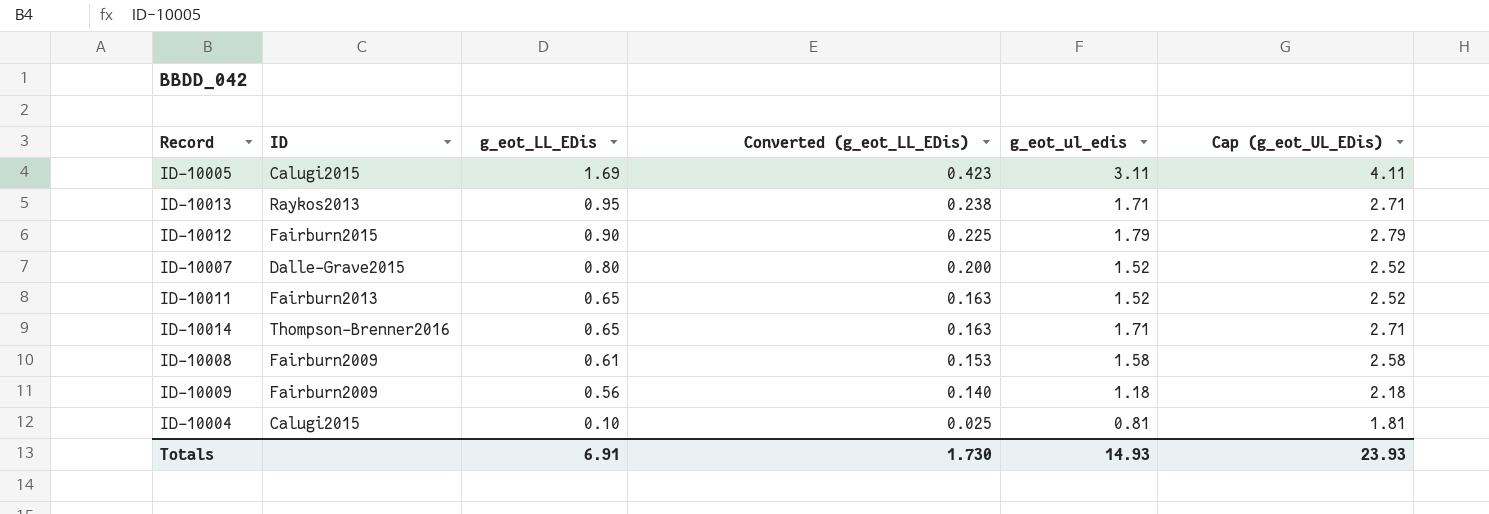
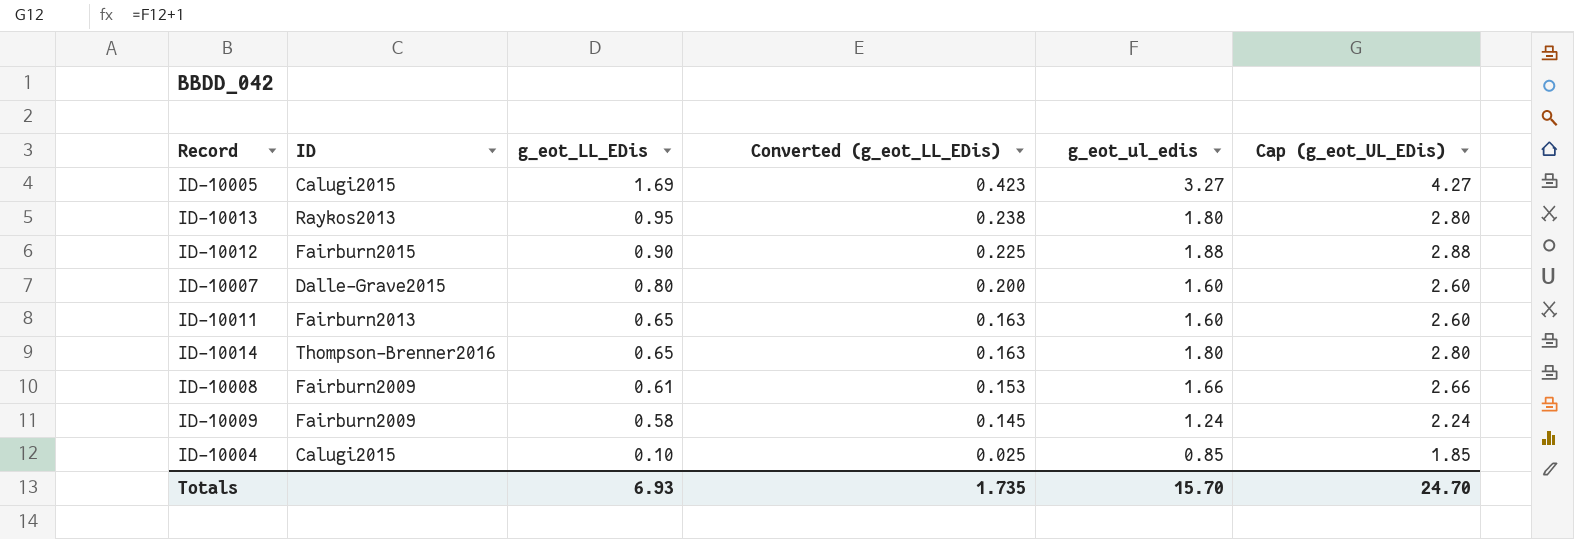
ID-10005 | g_eot_ul_edis: 3.11 -> 3.27
ID-10005 | Cap (g_eot_UL_EDis): 4.11 -> 4.27
ID-10013 | g_eot_ul_edis: 1.71 -> 1.80
ID-10013 | Cap (g_eot_UL_EDis): 2.71 -> 2.80
ID-10012 | g_eot_ul_edis: 1.79 -> 1.88
ID-10012 | Cap (g_eot_UL_EDis): 2.79 -> 2.88
ID-10007 | g_eot_ul_edis: 1.52 -> 1.60
ID-10007 | Cap (g_eot_UL_EDis): 2.52 -> 2.60
ID-10011 | g_eot_ul_edis: 1.52 -> 1.60
ID-10011 | Cap (g_eot_UL_EDis): 2.52 -> 2.60
ID-10014 | g_eot_ul_edis: 1.71 -> 1.80
ID-10014 | Cap (g_eot_UL_EDis): 2.71 -> 2.80
ID-10008 | g_eot_ul_edis: 1.58 -> 1.66
ID-10008 | Cap (g_eot_UL_EDis): 2.58 -> 2.66
ID-10009 | g_eot_LL_EDis: 0.56 -> 0.58
ID-10009 | Converted (g_eot_LL_EDis): 0.140 -> 0.145
ID-10009 | g_eot_ul_edis: 1.18 -> 1.24
ID-10009 | Cap (g_eot_UL_EDis): 2.18 -> 2.24
ID-10004 | g_eot_ul_edis: 0.81 -> 0.85
ID-10004 | Cap (g_eot_UL_EDis): 1.81 -> 1.85
Totals | g_eot_LL_EDis: 6.91 -> 6.93
Totals | Converted (g_eot_LL_EDis): 1.730 -> 1.735
Totals | g_eot_ul_edis: 14.93 -> 15.70
Totals | Cap (g_eot_UL_EDis): 23.93 -> 24.70

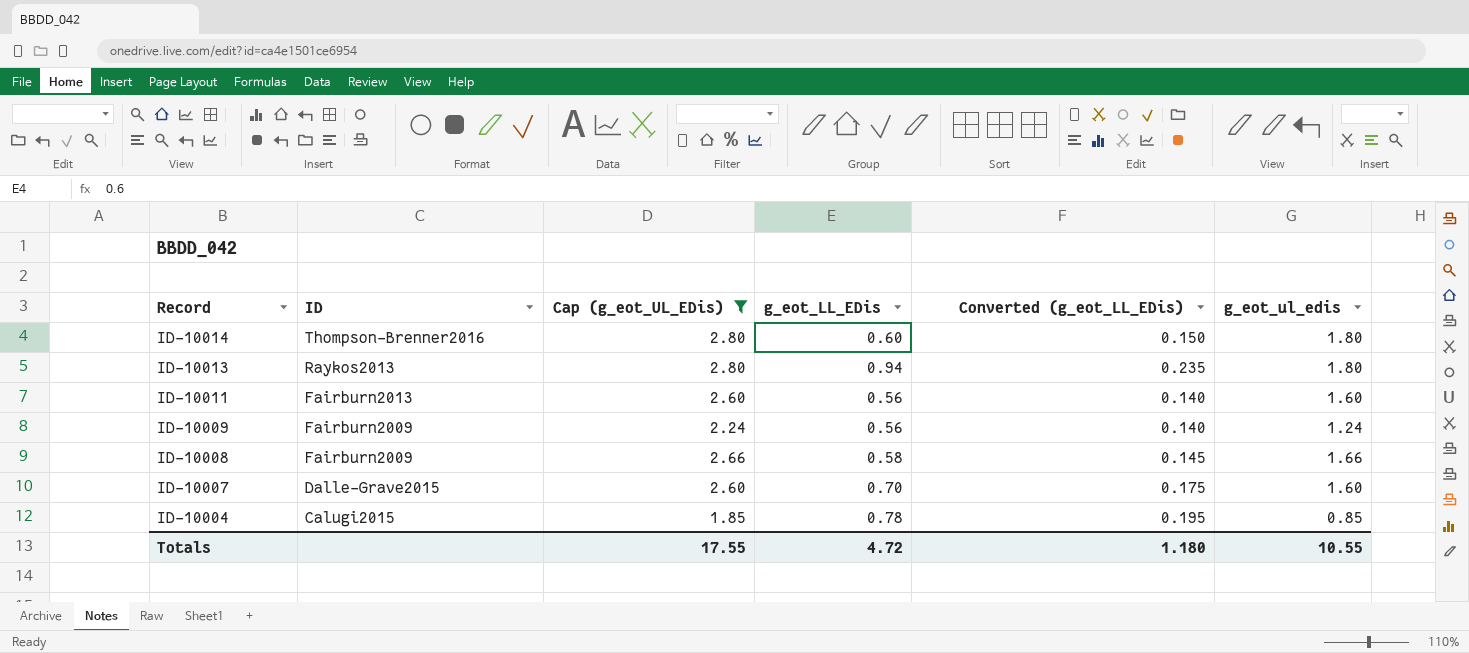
filter: none -> Cap (g_eot_UL_EDis) <= 2.80
row order: g_eot_LL_EDis descending -> Record descending
column Cap (g_eot_UL_EDis) | position: 6 -> 3
ID-10014 | g_eot_LL_EDis: 0.65 -> 0.60
ID-10014 | Converted (g_eot_LL_EDis): 0.163 -> 0.150
ID-10013 | g_eot_LL_EDis: 0.95 -> 0.94
ID-10013 | Converted (g_eot_LL_EDis): 0.238 -> 0.235
ID-10011 | g_eot_LL_EDis: 0.65 -> 0.56
ID-10011 | Converted (g_eot_LL_EDis): 0.163 -> 0.140
ID-10009 | g_eot_LL_EDis: 0.58 -> 0.56
ID-10009 | Converted (g_eot_LL_EDis): 0.145 -> 0.140
ID-10008 | g_eot_LL_EDis: 0.61 -> 0.58
ID-10008 | Converted (g_eot_LL_EDis): 0.153 -> 0.145
ID-10007 | g_eot_LL_EDis: 0.80 -> 0.70
ID-10007 | Converted (g_eot_LL_EDis): 0.200 -> 0.175
ID-10004 | g_eot_LL_EDis: 0.10 -> 0.78
ID-10004 | Converted (g_eot_LL_EDis): 0.025 -> 0.195
Totals | Cap (g_eot_UL_EDis): 24.70 -> 17.55
Totals | g_eot_LL_EDis: 6.93 -> 4.72
Totals | Converted (g_eot_LL_EDis): 1.735 -> 1.180
Totals | g_eot_ul_edis: 15.70 -> 10.55

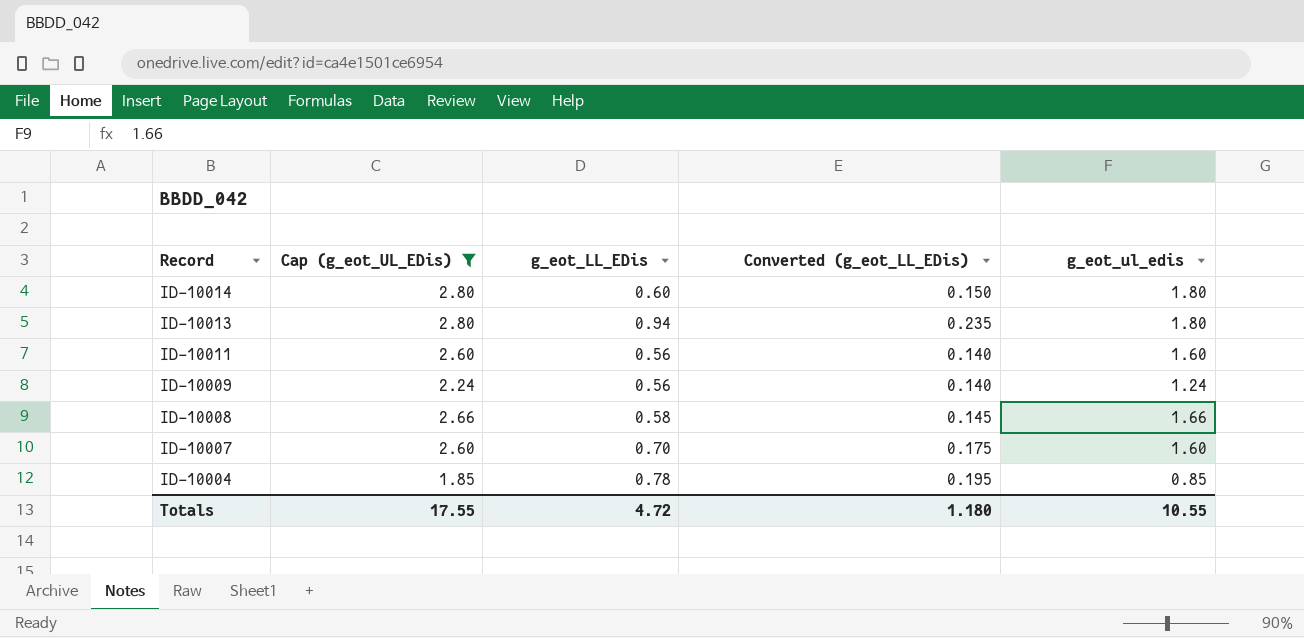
column ID | position: 2 -> none

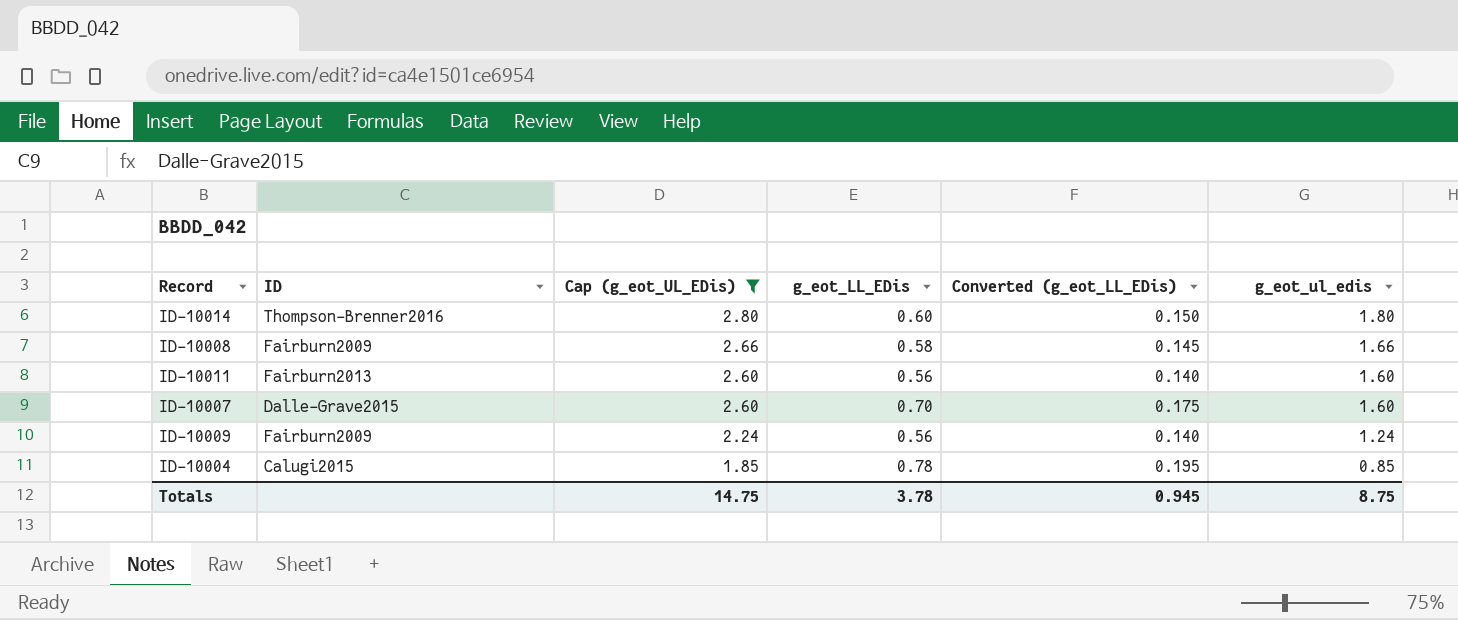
row order: Record descending -> Cap (g_eot_UL_EDis) descending
column ID | position: none -> 2
row ID-10013: 2.80 | 0.94 | 0.235 | 1.80 -> none
Totals | Cap (g_eot_UL_EDis): 17.55 -> 14.75
Totals | g_eot_LL_EDis: 4.72 -> 3.78
Totals | Converted (g_eot_LL_EDis): 1.180 -> 0.945
Totals | g_eot_ul_edis: 10.55 -> 8.75

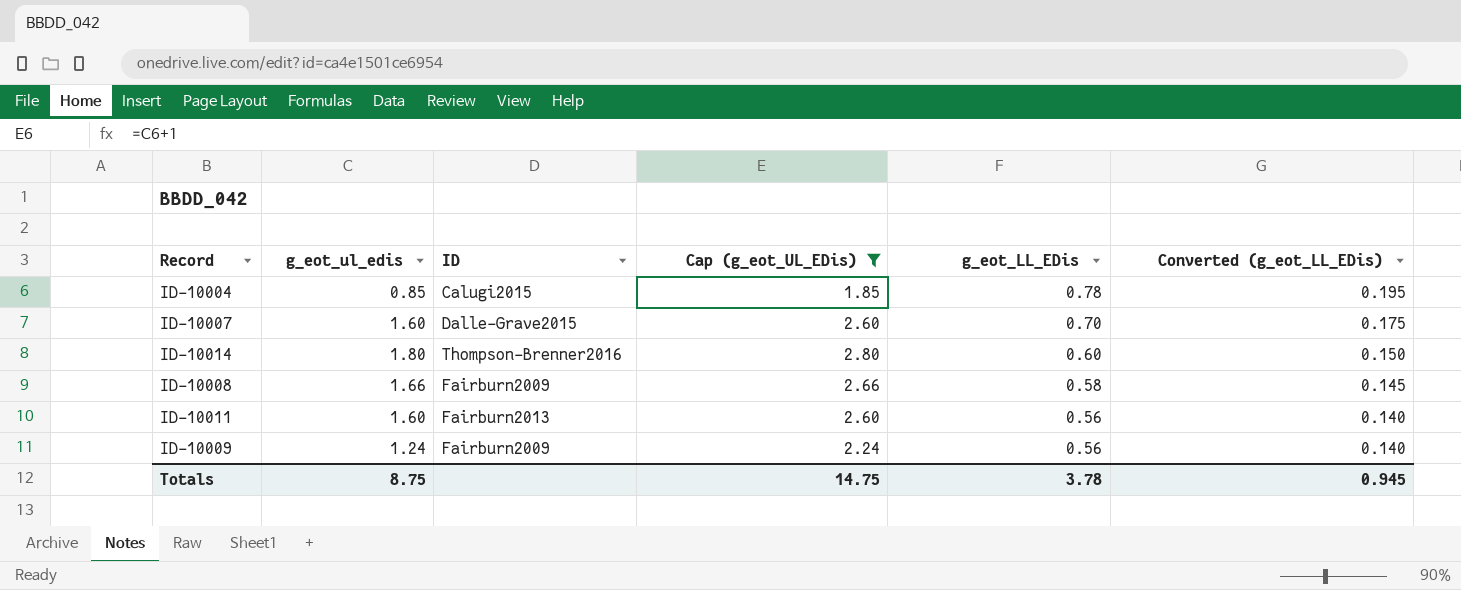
row order: Cap (g_eot_UL_EDis) descending -> g_eot_LL_EDis descending
column g_eot_ul_edis | position: 6 -> 2

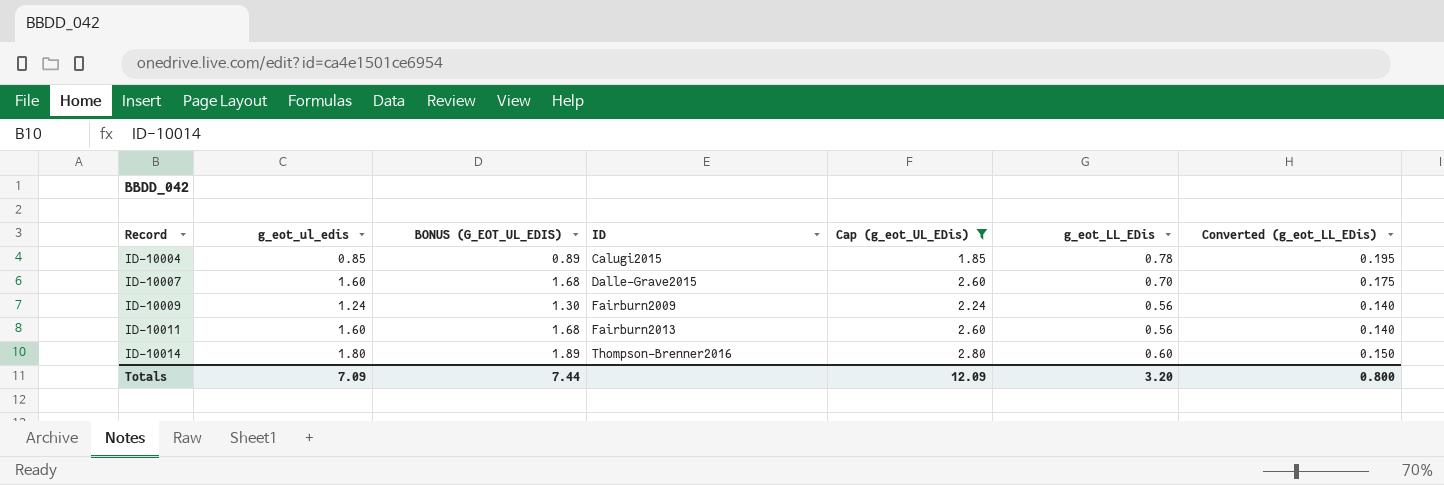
row order: g_eot_LL_EDis descending -> Record ascending
column BONUS (G_EOT_UL_EDIS) | formula: none -> [g_eot_ul_edis] * 1.05
row ID-10008: 1.66 | Fairburn2009 | 2.66 | 0.58 | 0.145 -> none
Totals | g_eot_ul_edis: 8.75 -> 7.09
Totals | Cap (g_eot_UL_EDis): 14.75 -> 12.09
Totals | g_eot_LL_EDis: 3.78 -> 3.20
Totals | Converted (g_eot_LL_EDis): 0.945 -> 0.800

